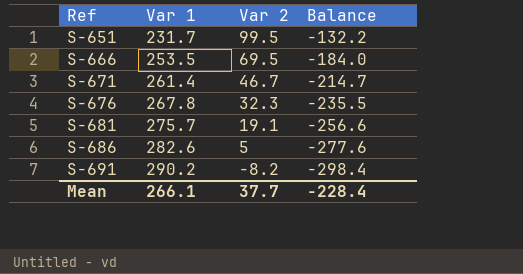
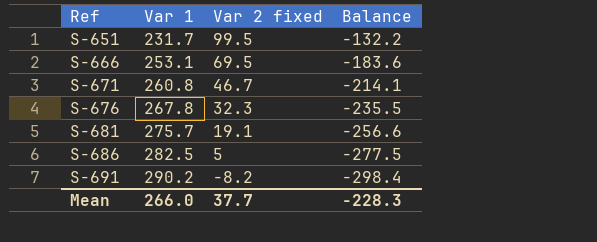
column name: Var 2 -> Var 2 fixed
S-666 | Var 1: 253.5 -> 253.1
S-666 | Balance: -184.0 -> -183.6
S-671 | Var 1: 261.4 -> 260.8
S-671 | Balance: -214.7 -> -214.1
S-686 | Var 1: 282.6 -> 282.5
S-686 | Balance: -277.6 -> -277.5
Mean | Var 1: 266.1 -> 266.0
Mean | Balance: -228.4 -> -228.3

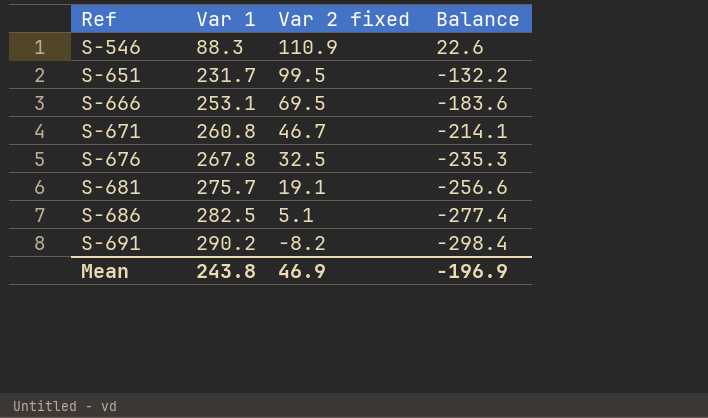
row S-546: none -> 88.3 | 110.9 | 22.6
S-676 | Var 2 fixed: 32.3 -> 32.5
S-676 | Balance: -235.5 -> -235.3
S-686 | Var 2 fixed: 5 -> 5.1
S-686 | Balance: -277.5 -> -277.4
Mean | Var 1: 266.0 -> 243.8
Mean | Var 2 fixed: 37.7 -> 46.9
Mean | Balance: -228.3 -> -196.9

